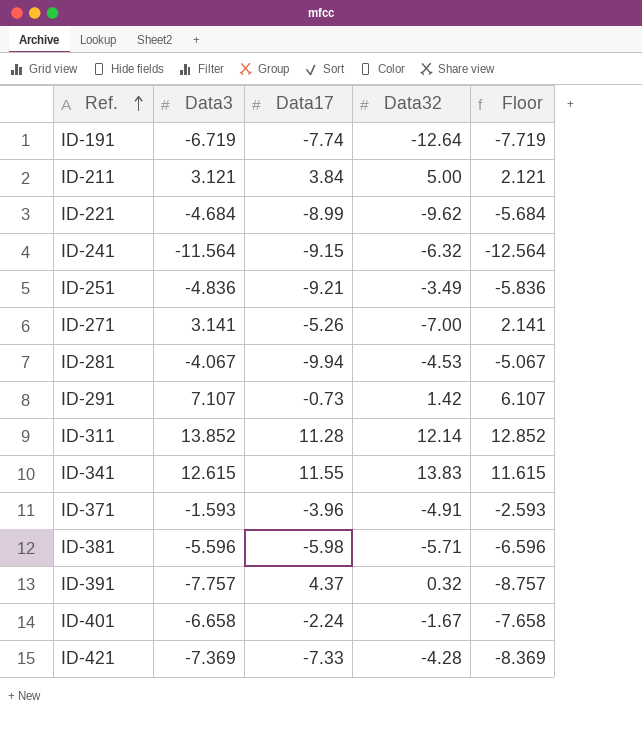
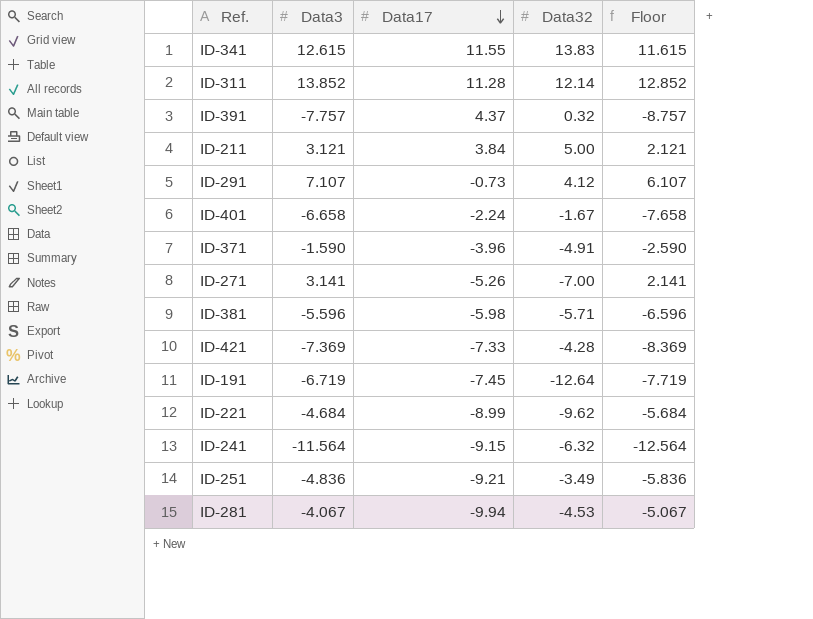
row order: Ref. ascending -> Data17 descending
ID-291 | Data32: 1.42 -> 4.12
ID-371 | Data3: -1.593 -> -1.590
ID-371 | Floor: -2.593 -> -2.590
ID-191 | Data17: -7.74 -> -7.45

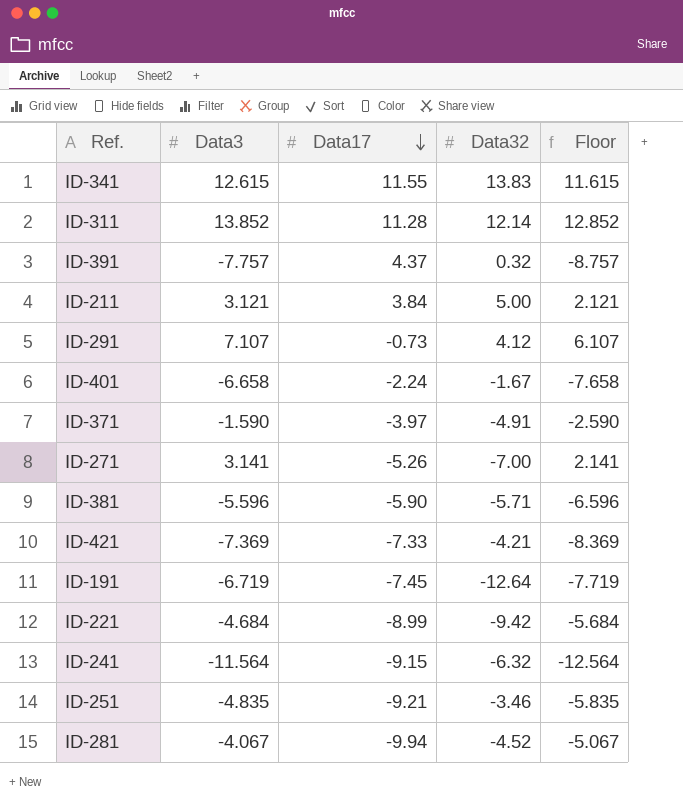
ID-371 | Data17: -3.96 -> -3.97
ID-381 | Data17: -5.98 -> -5.90
ID-421 | Data32: -4.28 -> -4.21
ID-221 | Data32: -9.62 -> -9.42
ID-251 | Data3: -4.836 -> -4.835
ID-251 | Data32: -3.49 -> -3.46
ID-251 | Floor: -5.836 -> -5.835
ID-281 | Data32: -4.53 -> -4.52

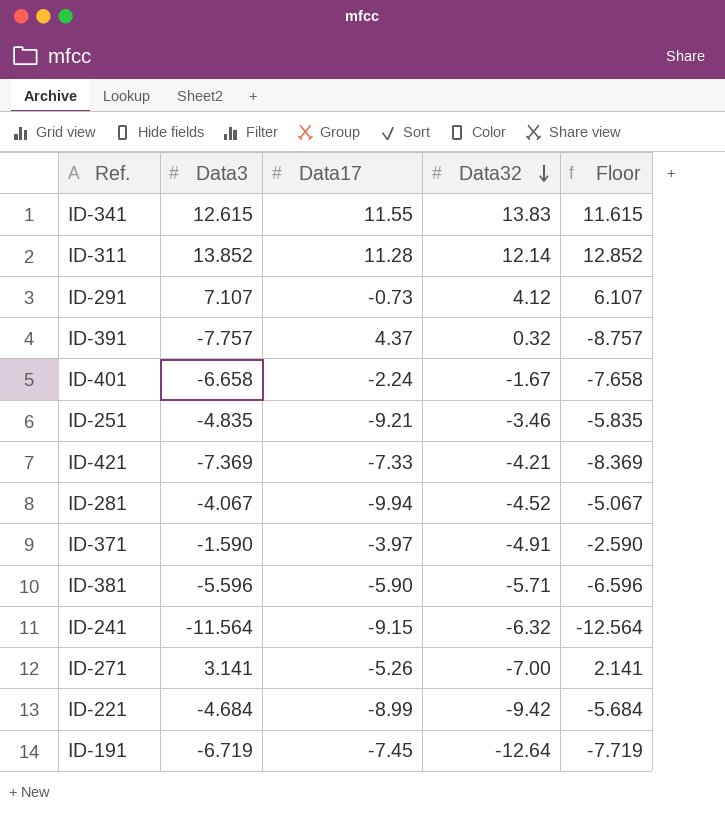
row order: Data17 descending -> Data32 descending
row ID-211: 3.121 | 3.84 | 5.00 | 2.121 -> none

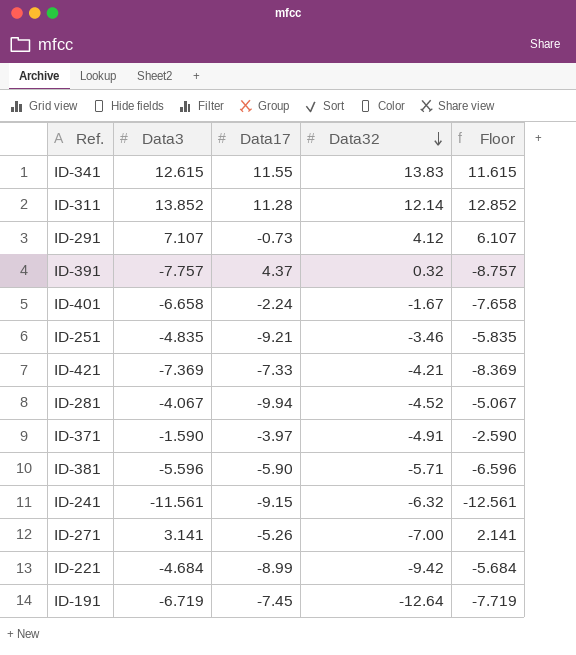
ID-241 | Data3: -11.564 -> -11.561
ID-241 | Floor: -12.564 -> -12.561

